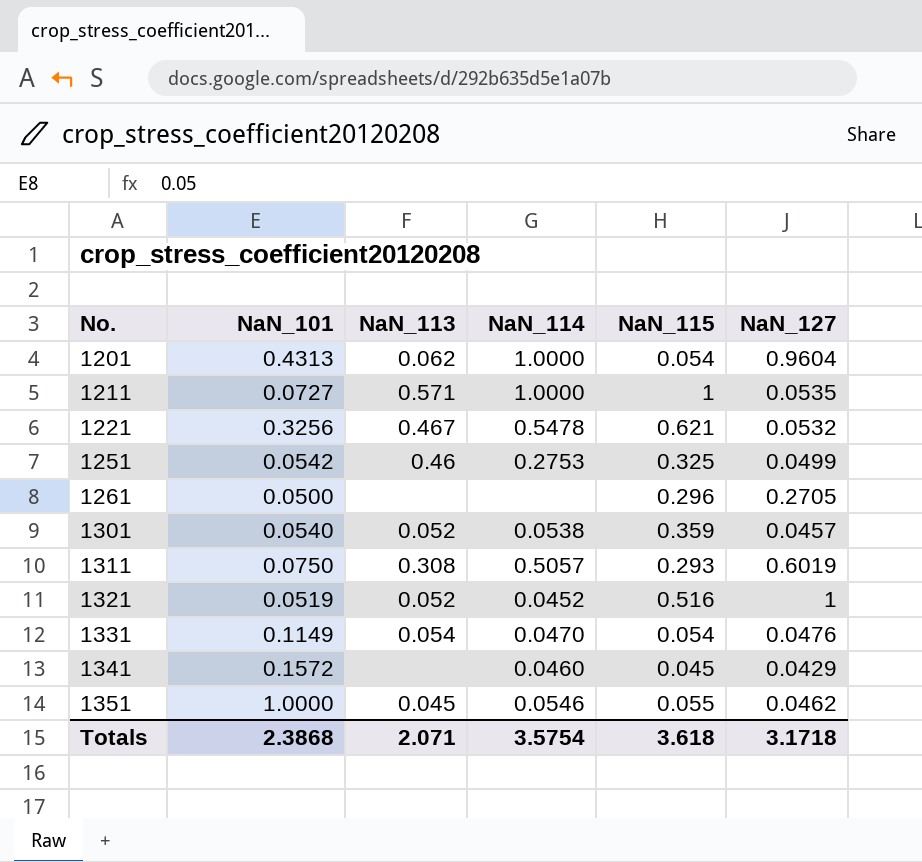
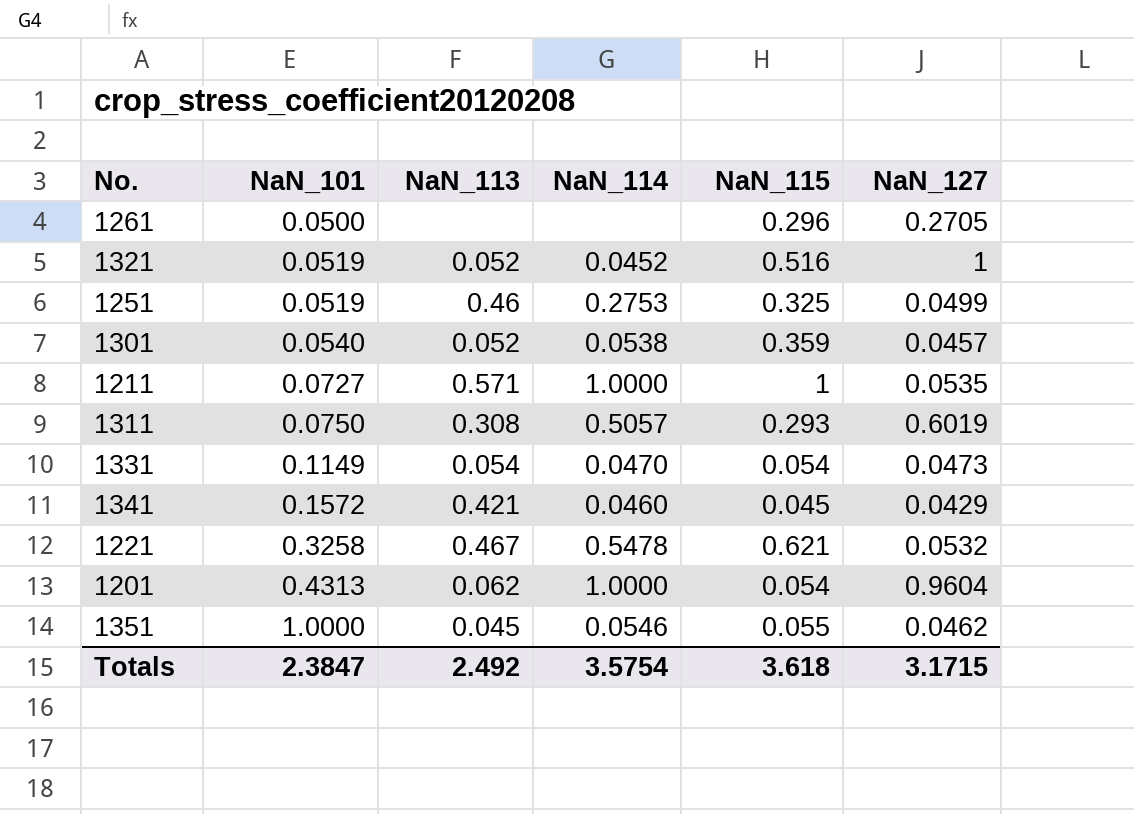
row order: No. ascending -> NaN_101 ascending
1251 | NaN_101: 0.0542 -> 0.0519
1331 | NaN_127: 0.0476 -> 0.0473
1341 | NaN_113: none -> 0.421
1221 | NaN_101: 0.3256 -> 0.3258
Totals | NaN_101: 2.3868 -> 2.3847
Totals | NaN_113: 2.071 -> 2.492
Totals | NaN_127: 3.1718 -> 3.1715

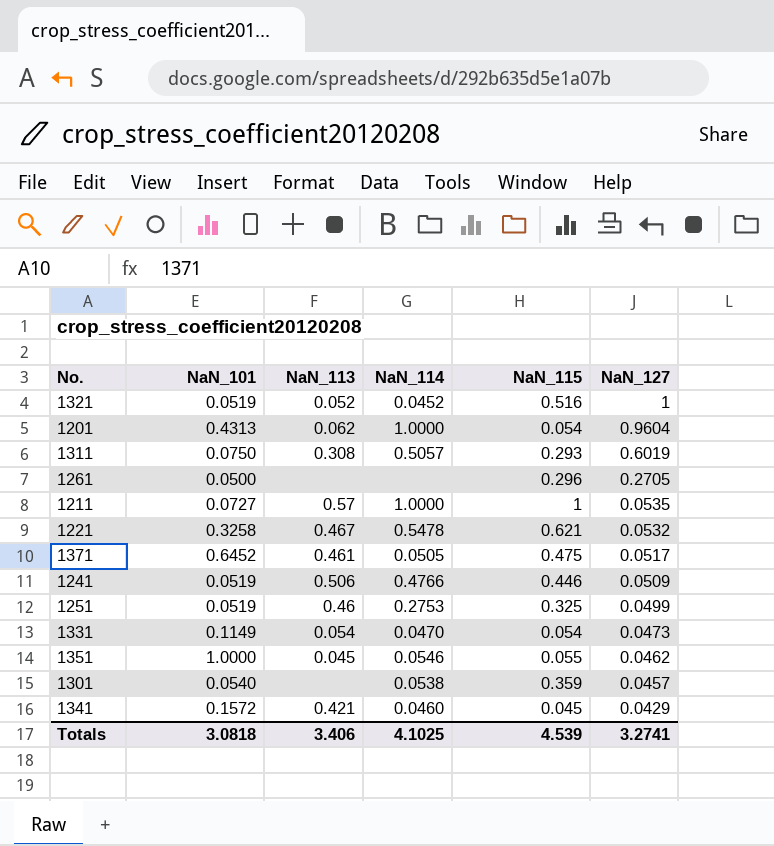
row order: NaN_101 ascending -> NaN_127 descending
1211 | NaN_113: 0.571 -> 0.57
row 1371: none -> 0.6452 | 0.461 | 0.0505 | 0.475 | 0.0517
row 1241: none -> 0.0519 | 0.506 | 0.4766 | 0.446 | 0.0509
1301 | NaN_113: 0.052 -> none
Totals | NaN_101: 2.3847 -> 3.0818
Totals | NaN_113: 2.492 -> 3.406
Totals | NaN_114: 3.5754 -> 4.1025
Totals | NaN_115: 3.618 -> 4.539
Totals | NaN_127: 3.1715 -> 3.2741

